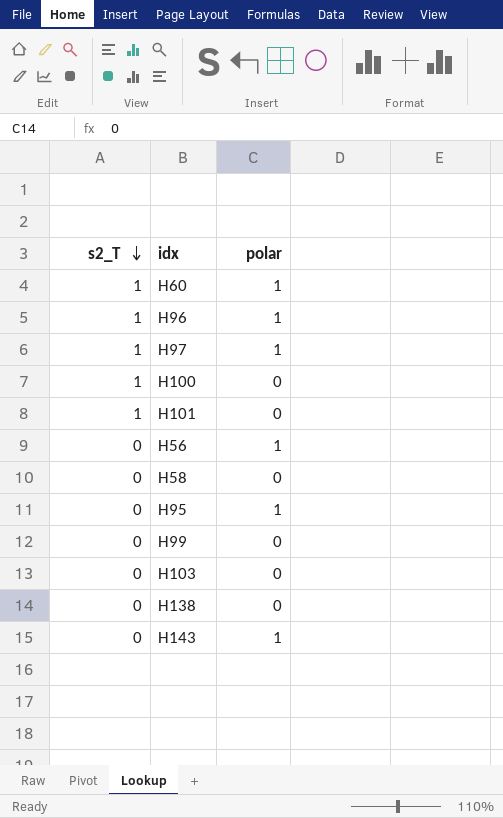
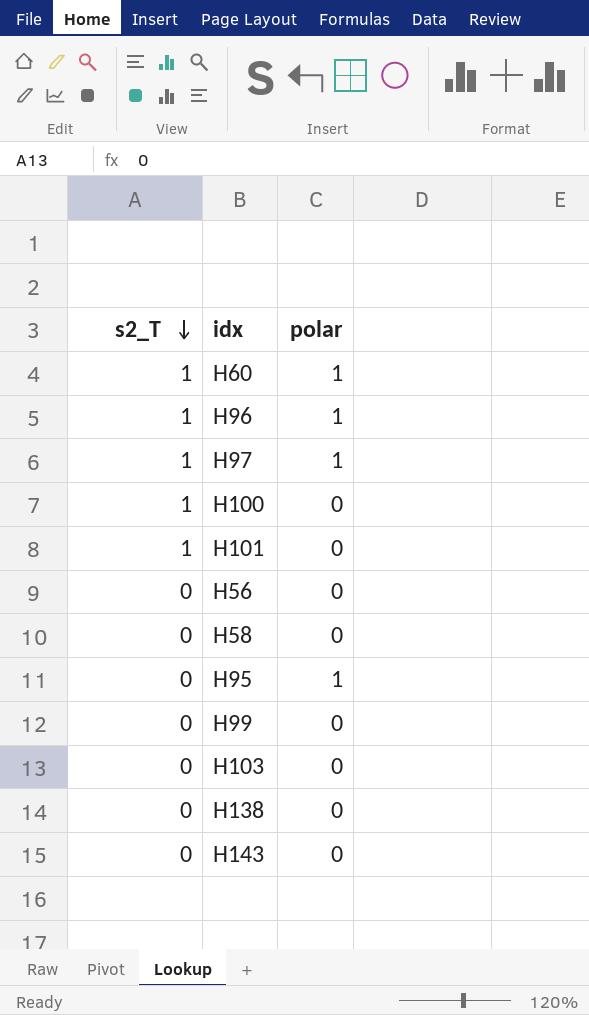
H56 | polar: 1 -> 0
H143 | polar: 1 -> 0

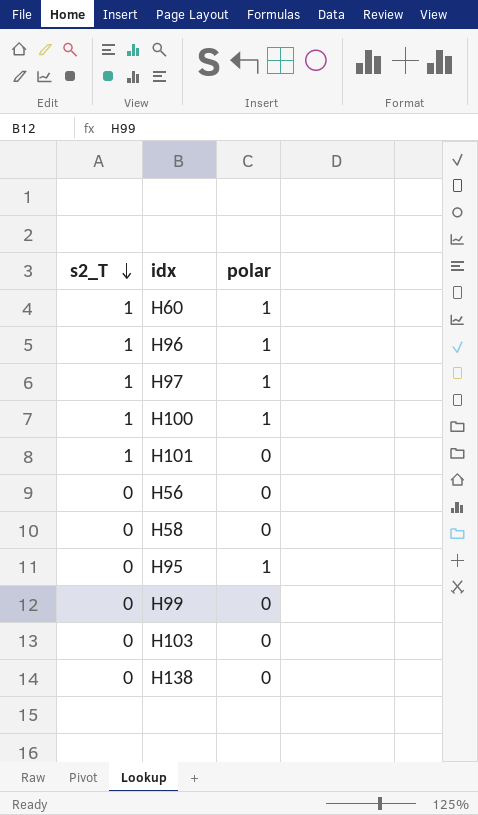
row H143: 0 | 0 -> none
H100 | polar: 0 -> 1

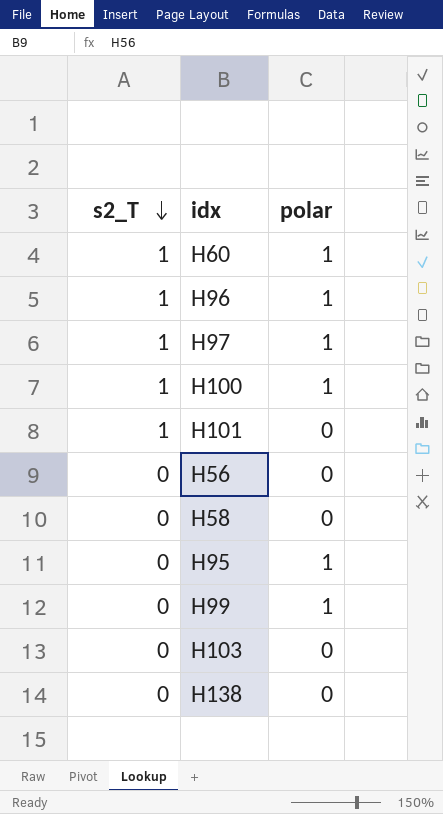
H99 | polar: 0 -> 1

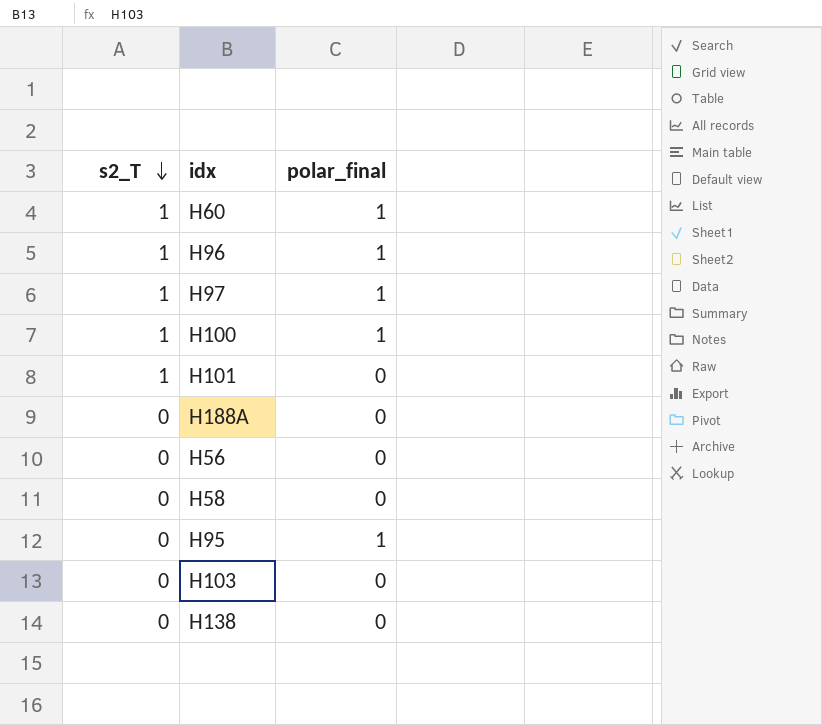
column name: polar -> polar_final
row H99: 0 | 1 -> none
row H188A: none -> 0 | 0

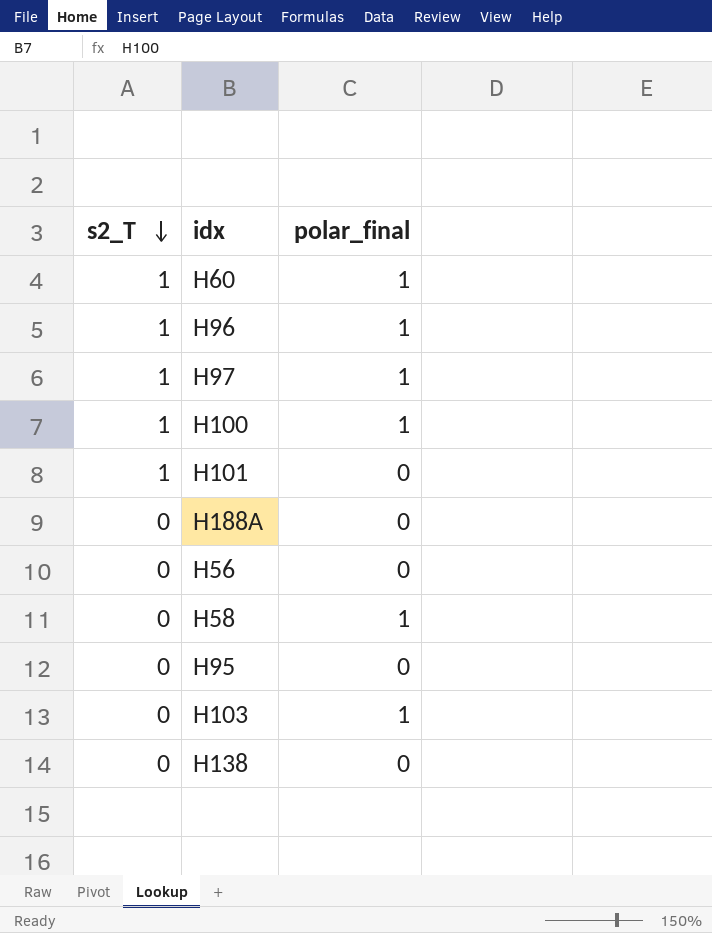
H58 | polar_final: 0 -> 1
H95 | polar_final: 1 -> 0
H103 | polar_final: 0 -> 1

